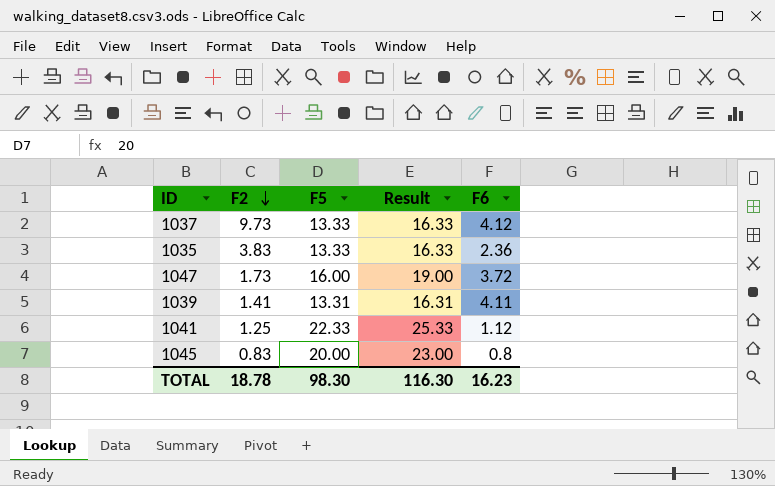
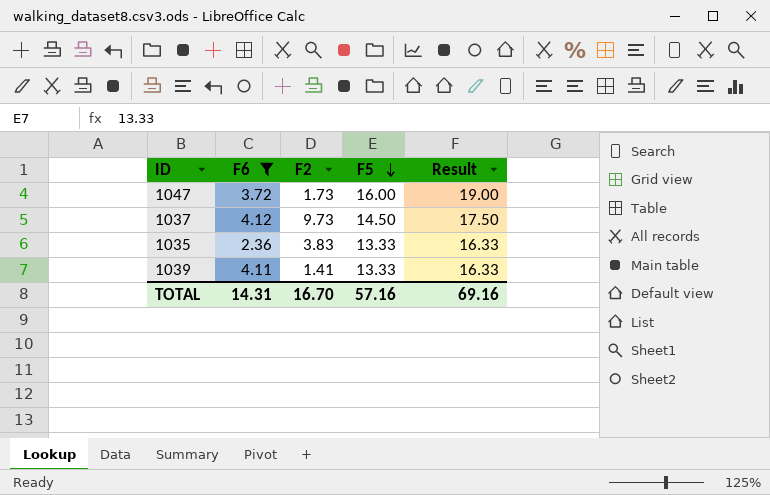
filter: none -> F6 >= 2.36
row order: F2 descending -> F5 descending
column F6 | position: 5 -> 2
1037 | F5: 13.33 -> 14.50
1037 | Result: 16.33 -> 17.50
1039 | F5: 13.31 -> 13.33
1039 | Result: 16.31 -> 16.33
TOTAL | F6: 16.23 -> 14.31
TOTAL | F2: 18.78 -> 16.70
TOTAL | F5: 98.30 -> 57.16
TOTAL | Result: 116.30 -> 69.16

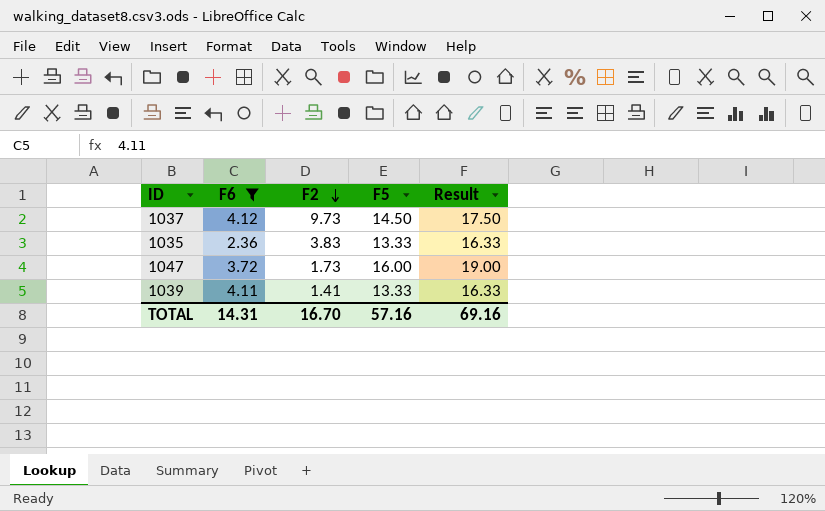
row order: F5 descending -> F2 descending

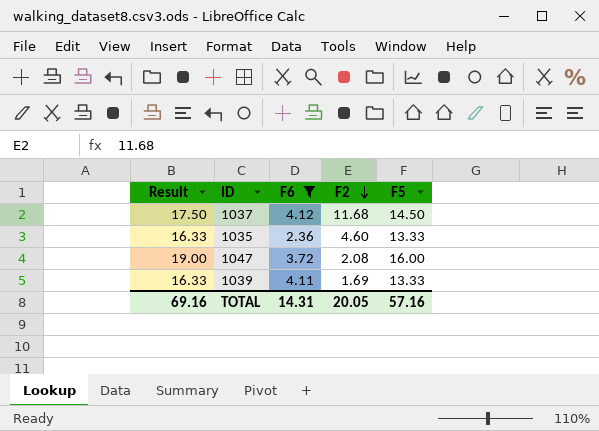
column Result | position: 5 -> 1
1037 | F2: 9.73 -> 11.68
1035 | F2: 3.83 -> 4.60
1047 | F2: 1.73 -> 2.08
1039 | F2: 1.41 -> 1.69
TOTAL | F2: 16.70 -> 20.05

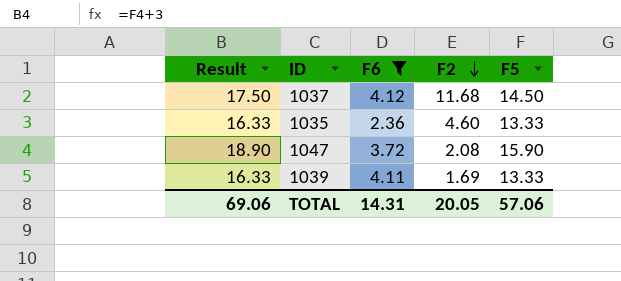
1047 | Result: 19.00 -> 18.90
1047 | F5: 16.00 -> 15.90
TOTAL | Result: 69.16 -> 69.06
TOTAL | F5: 57.16 -> 57.06

